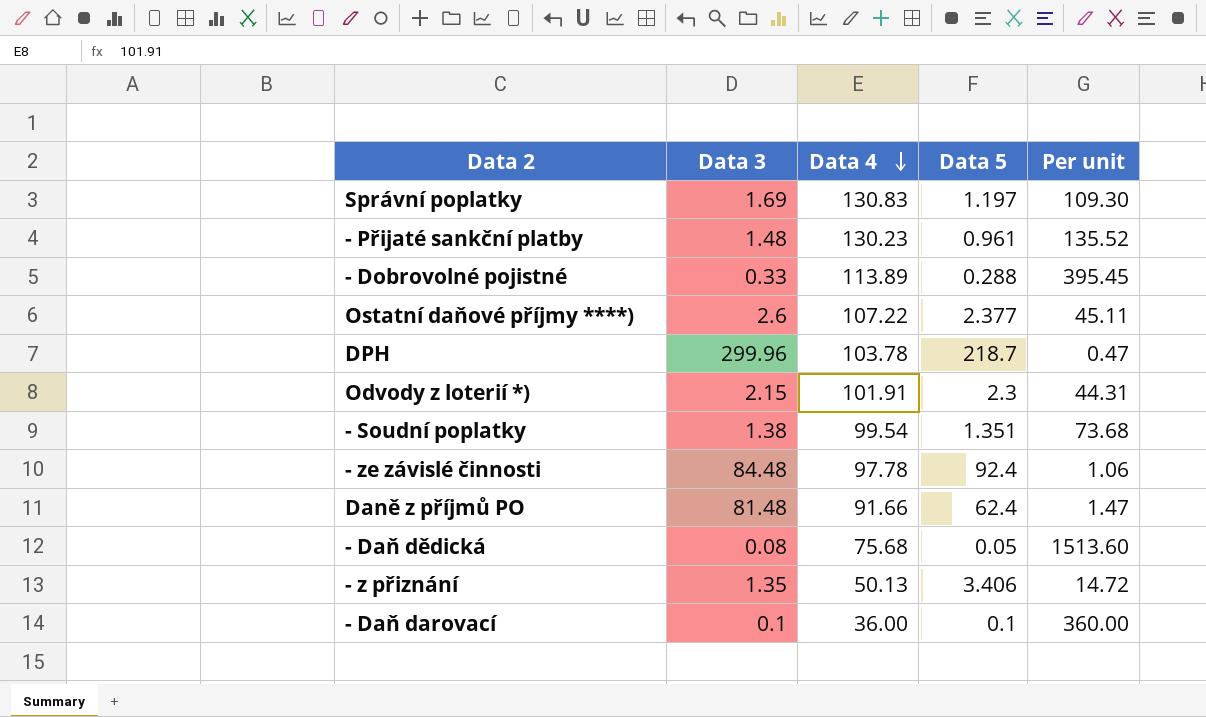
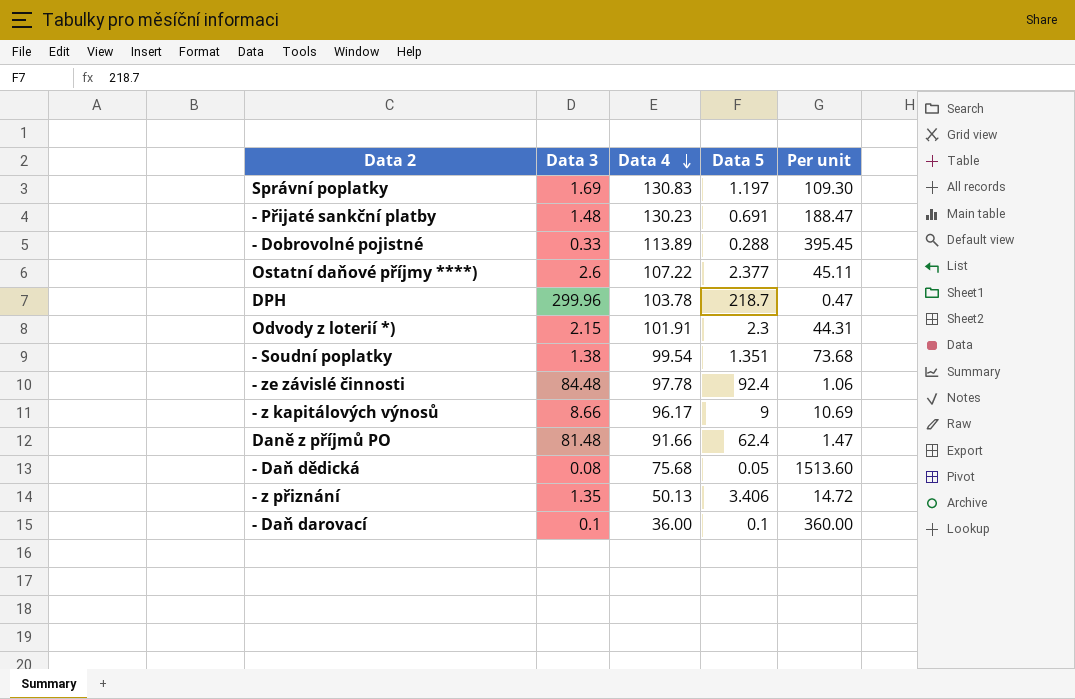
- Přijaté sankční platby | Data 5: 0.961 -> 0.691
- Přijaté sankční platby | Per unit: 135.52 -> 188.47
row - z kapitálových výnosů: none -> 8.66 | 96.17 | 9 | 10.69

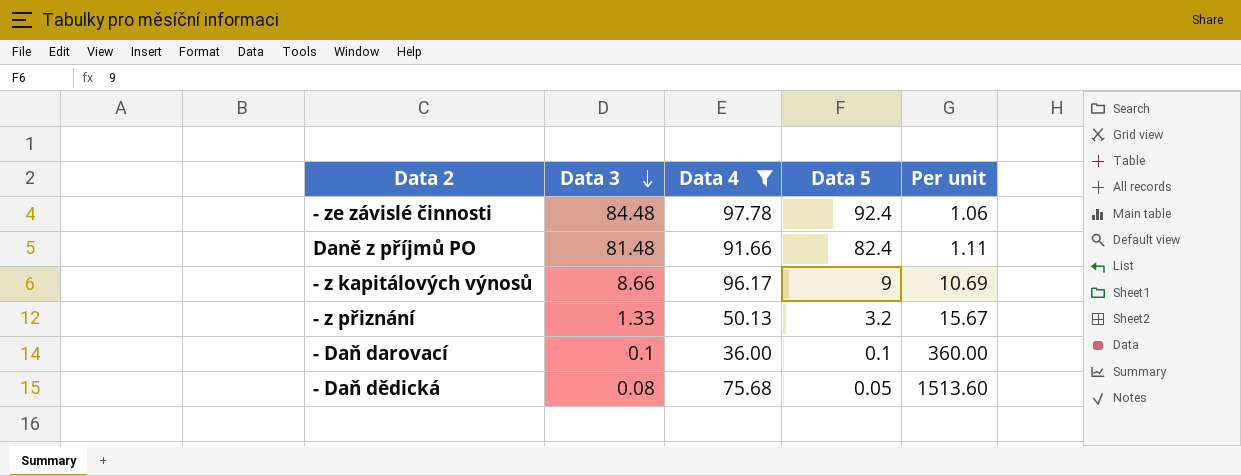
filter: none -> Data 4 <= 97.78
row order: Data 4 descending -> Data 3 descending
Daně z příjmů PO | Data 5: 62.4 -> 82.4
Daně z příjmů PO | Per unit: 1.47 -> 1.11
- z přiznání | Data 3: 1.35 -> 1.33
- z přiznání | Data 5: 3.406 -> 3.2
- z přiznání | Per unit: 14.72 -> 15.67

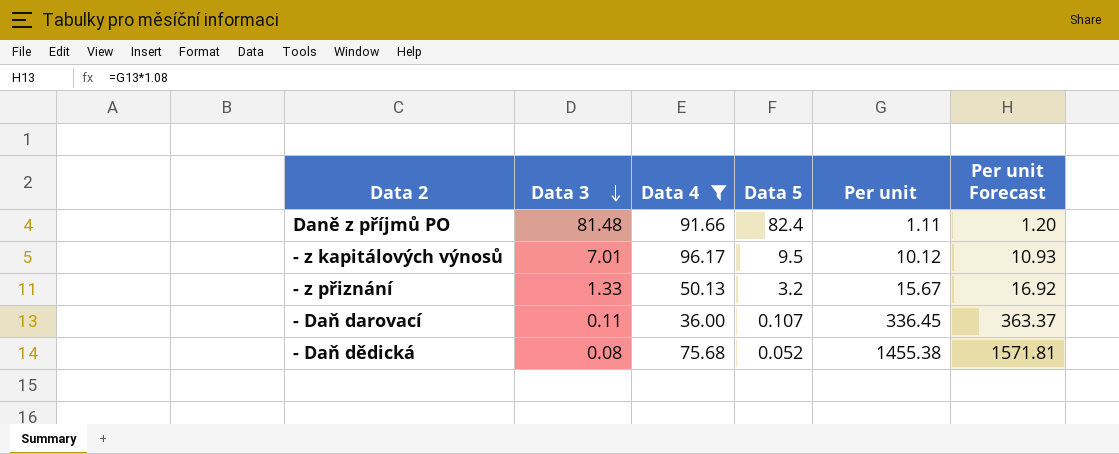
column Per unit Forecast | formula: none -> [Per unit] * 1.08
row - ze závislé činnosti: 84.48 | 97.78 | 92.4 | 1.06 -> none
- z kapitálových výnosů | Data 3: 8.66 -> 7.01
- z kapitálových výnosů | Data 5: 9 -> 9.5
- z kapitálových výnosů | Per unit: 10.69 -> 10.12
- Daň darovací | Data 3: 0.1 -> 0.11
- Daň darovací | Data 5: 0.1 -> 0.107
- Daň darovací | Per unit: 360.00 -> 336.45
- Daň dědická | Data 5: 0.05 -> 0.052
- Daň dědická | Per unit: 1513.60 -> 1455.38

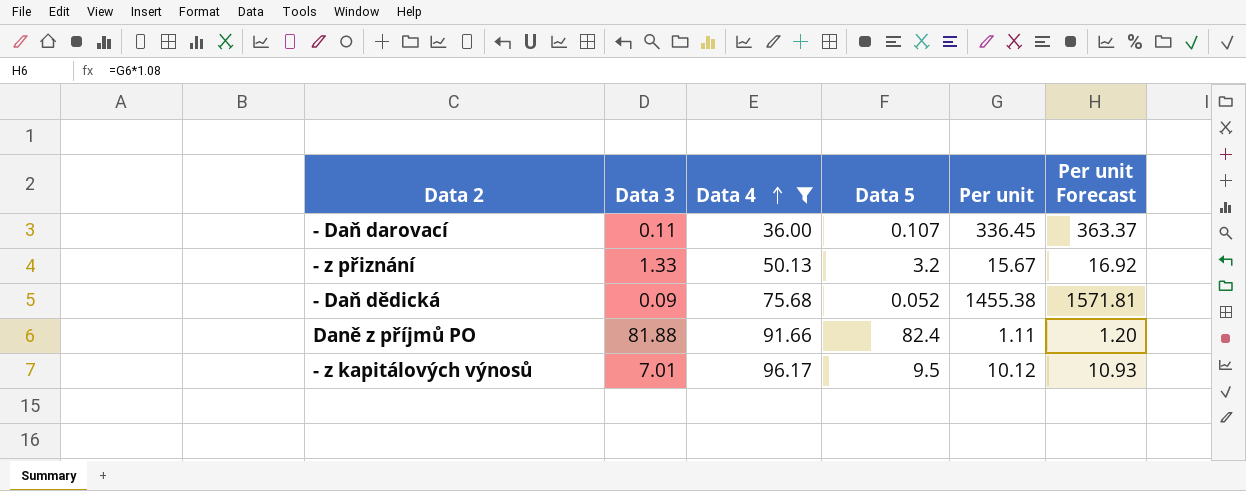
row order: Data 3 descending -> Data 4 ascending
- Daň dědická | Data 3: 0.08 -> 0.09
Daně z příjmů PO | Data 3: 81.48 -> 81.88

